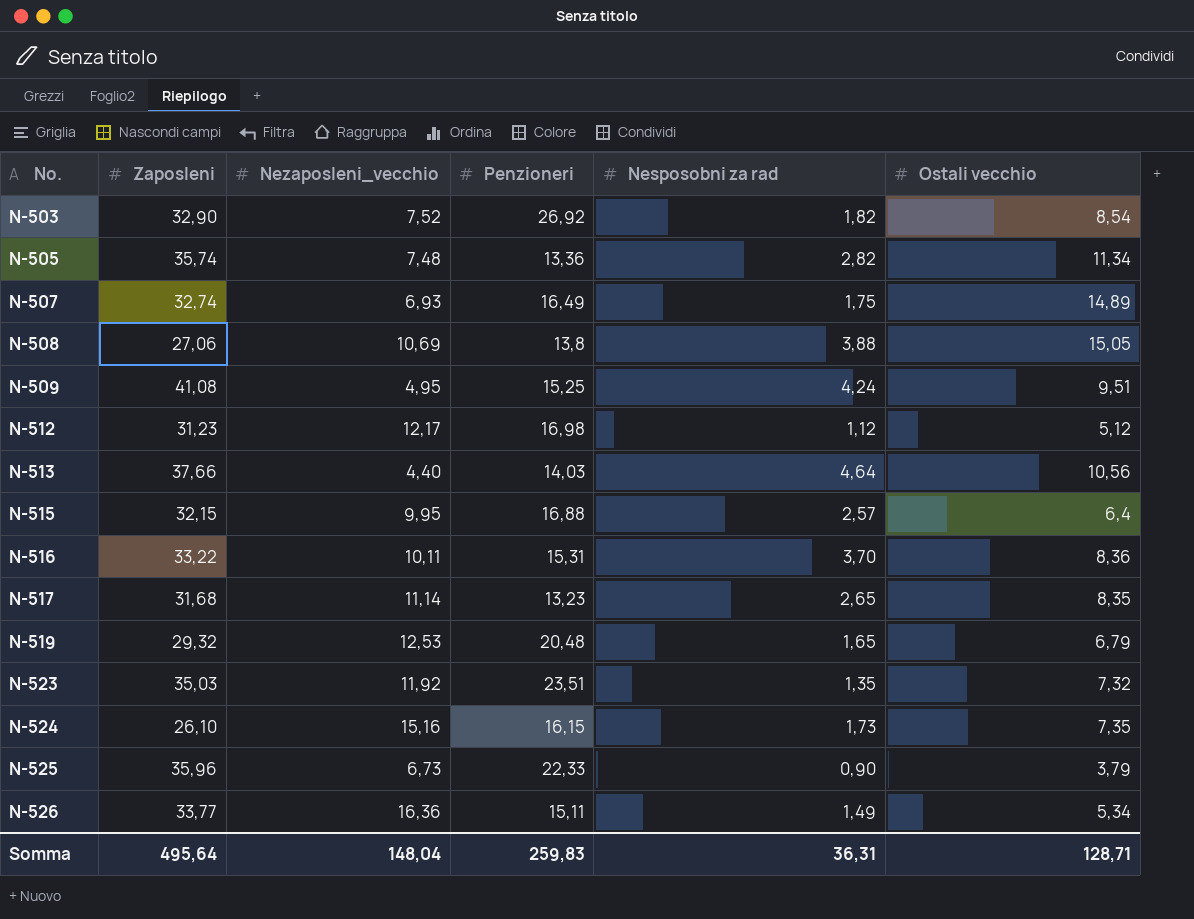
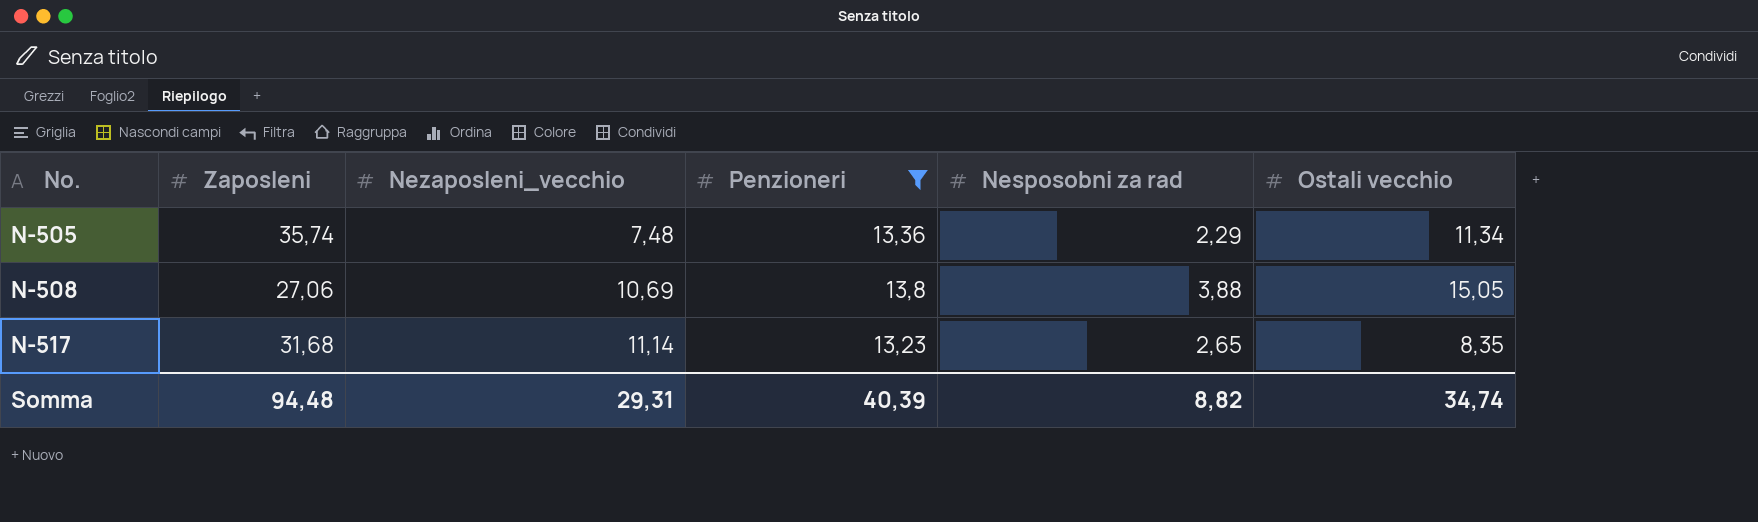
filter: none -> Penzioneri <= 13,8
N-505 | Nesposobni za rad: 2,82 -> 2,29
Somma | Zaposleni: 495,64 -> 94,48
Somma | Nezaposleni_vecchio: 148,04 -> 29,31
Somma | Penzioneri: 259,83 -> 40,39
Somma | Nesposobni za rad: 36,31 -> 8,82
Somma | Ostali vecchio: 128,71 -> 34,74

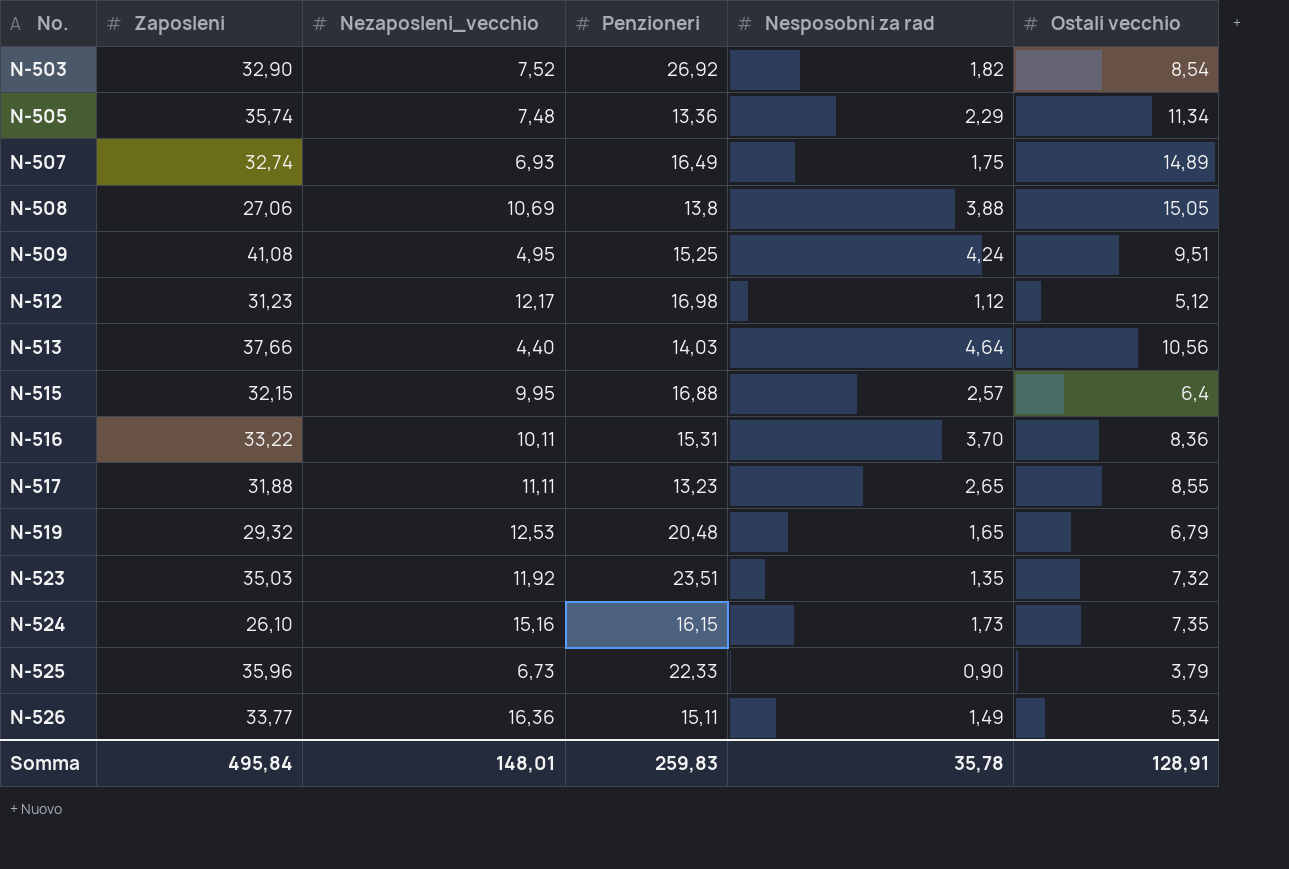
filter: Penzioneri <= 13,8 -> none
N-517 | Zaposleni: 31,68 -> 31,88
N-517 | Nezaposleni_vecchio: 11,14 -> 11,11
N-517 | Ostali vecchio: 8,35 -> 8,55
Somma | Zaposleni: 94,48 -> 495,84
Somma | Nezaposleni_vecchio: 29,31 -> 148,01
Somma | Penzioneri: 40,39 -> 259,83
Somma | Nesposobni za rad: 8,82 -> 35,78
Somma | Ostali vecchio: 34,74 -> 128,91

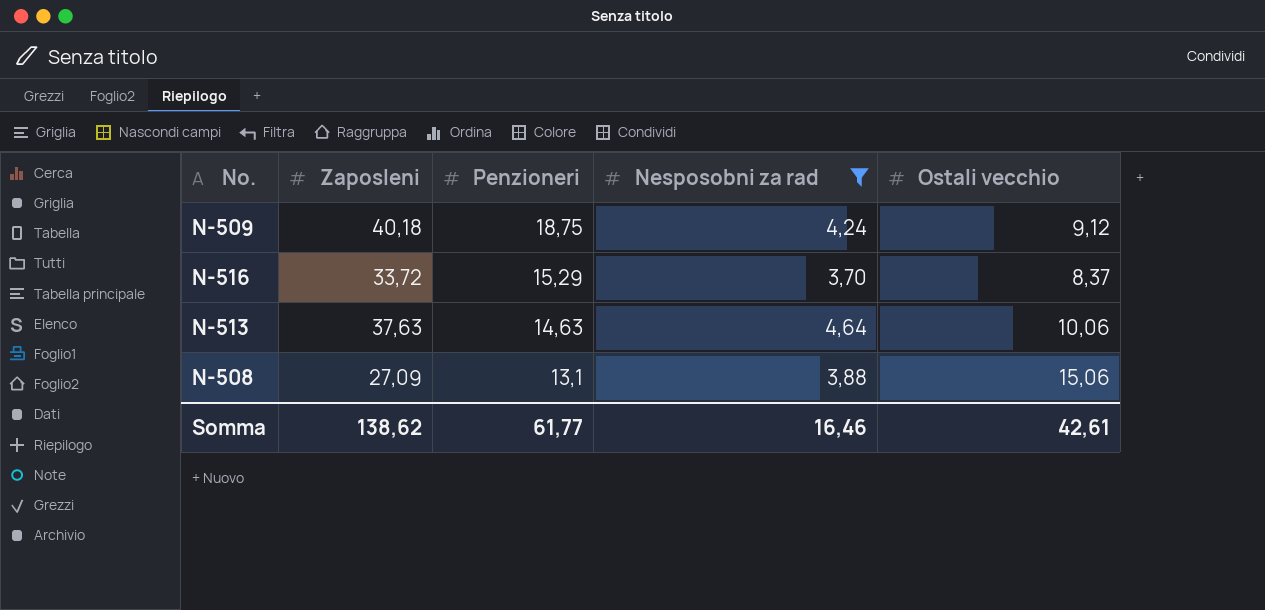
filter: none -> Nesposobni za rad >= 3,70
row order: No. ascending -> Penzioneri descending
column Nezaposleni_vecchio | position: 3 -> none
N-509 | Zaposleni: 41,08 -> 40,18
N-509 | Penzioneri: 15,25 -> 18,75
N-509 | Ostali vecchio: 9,51 -> 9,12
N-516 | Zaposleni: 33,22 -> 33,72
N-516 | Penzioneri: 15,31 -> 15,29
N-516 | Ostali vecchio: 8,36 -> 8,37
N-513 | Zaposleni: 37,66 -> 37,63
N-513 | Penzioneri: 14,03 -> 14,63
N-513 | Ostali vecchio: 10,56 -> 10,06
N-508 | Zaposleni: 27,06 -> 27,09
N-508 | Penzioneri: 13,8 -> 13,1
N-508 | Ostali vecchio: 15,05 -> 15,06
Somma | Zaposleni: 495,84 -> 138,62
Somma | Penzioneri: 259,83 -> 61,77
Somma | Nesposobni za rad: 35,78 -> 16,46
Somma | Ostali vecchio: 128,91 -> 42,61

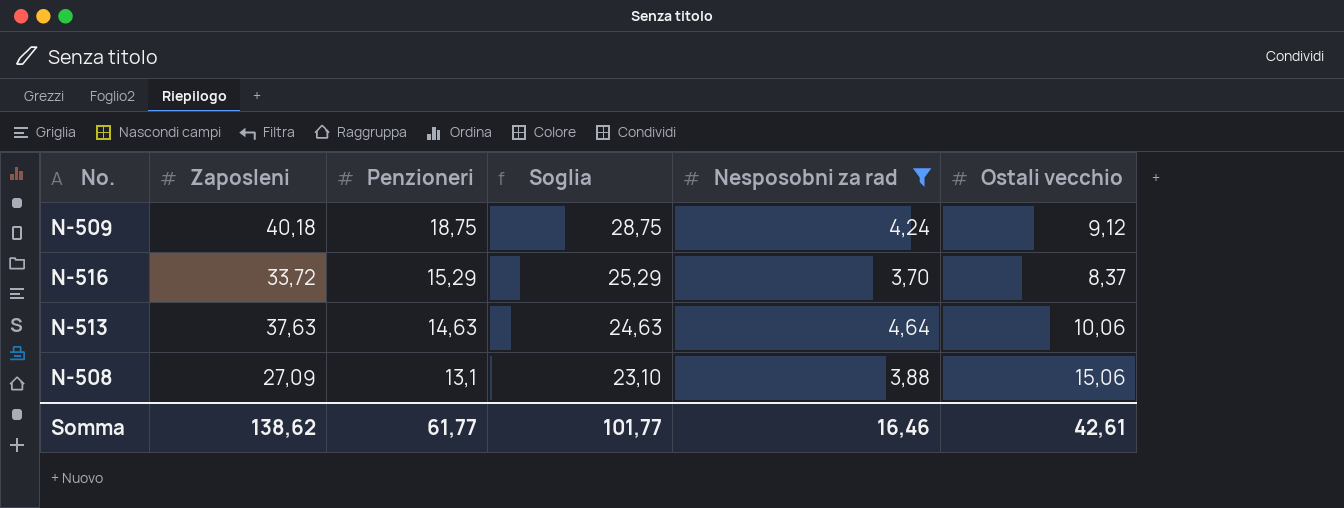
column Soglia | formula: none -> [Penzioneri] + 10

